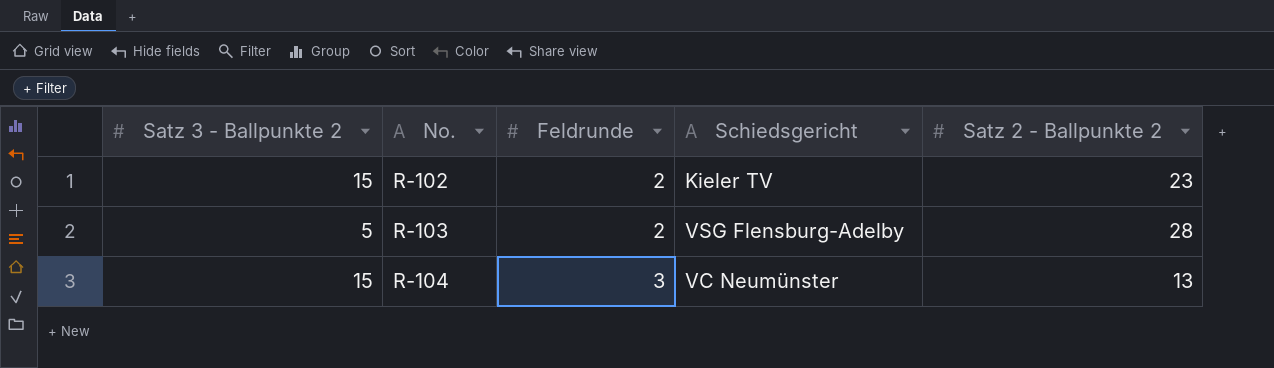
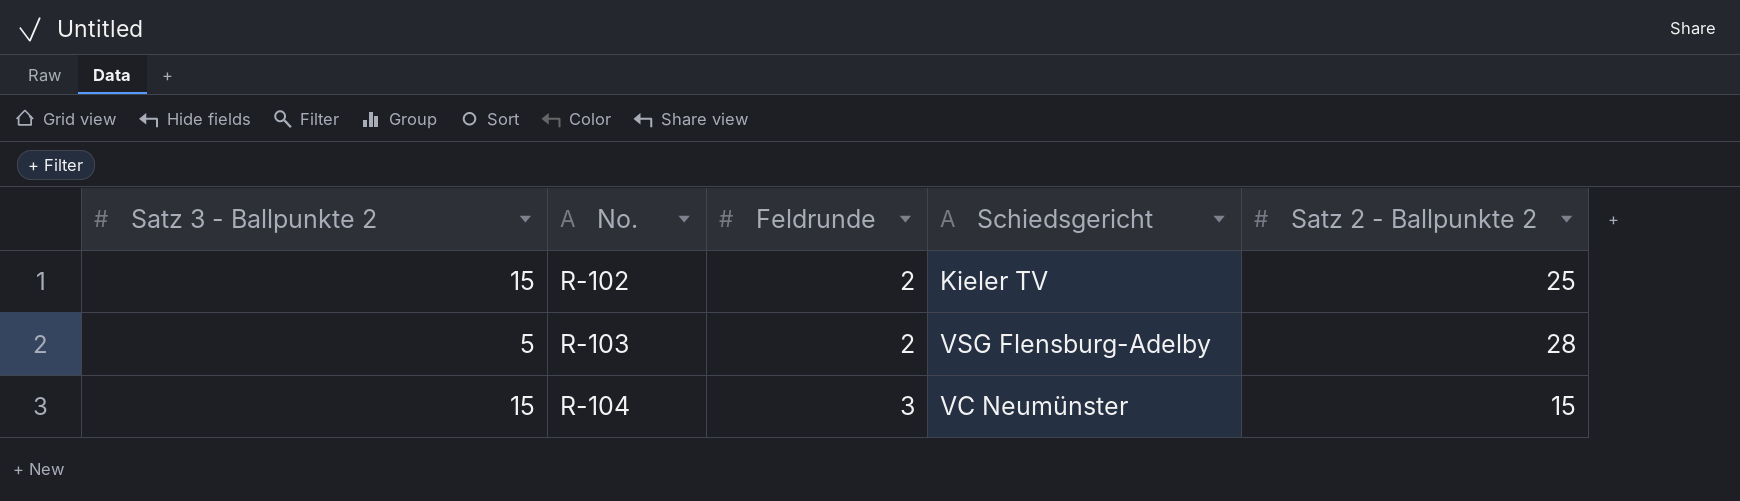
R-102 | Satz 2 - Ballpunkte 2: 23 -> 25
R-104 | Satz 2 - Ballpunkte 2: 13 -> 15

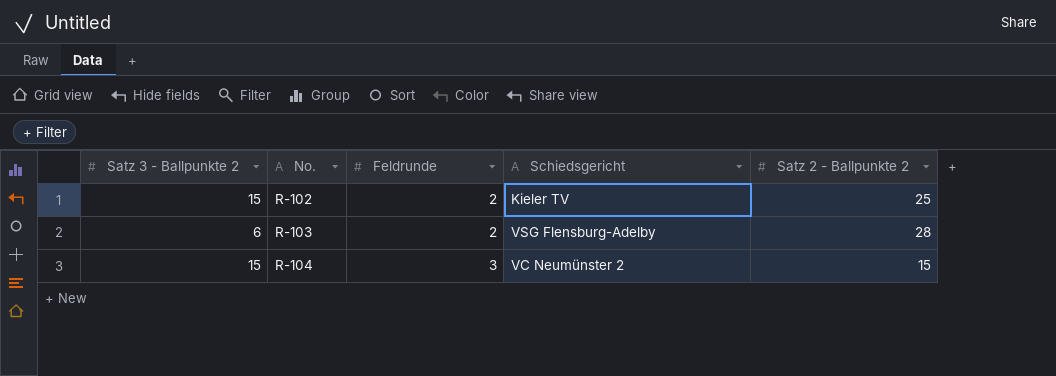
R-103 | Satz 3 - Ballpunkte 2: 5 -> 6
R-104 | Schiedsgericht: VC Neumünster -> VC Neumünster 2

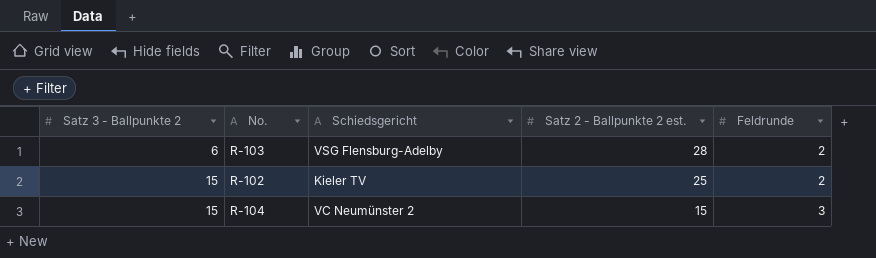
row order: No. ascending -> Satz 3 - Ballpunkte 2 ascending
column name: Satz 2 - Ballpunkte 2 -> Satz 2 - Ballpunkte 2 est.
column Feldrunde | position: 3 -> 5

